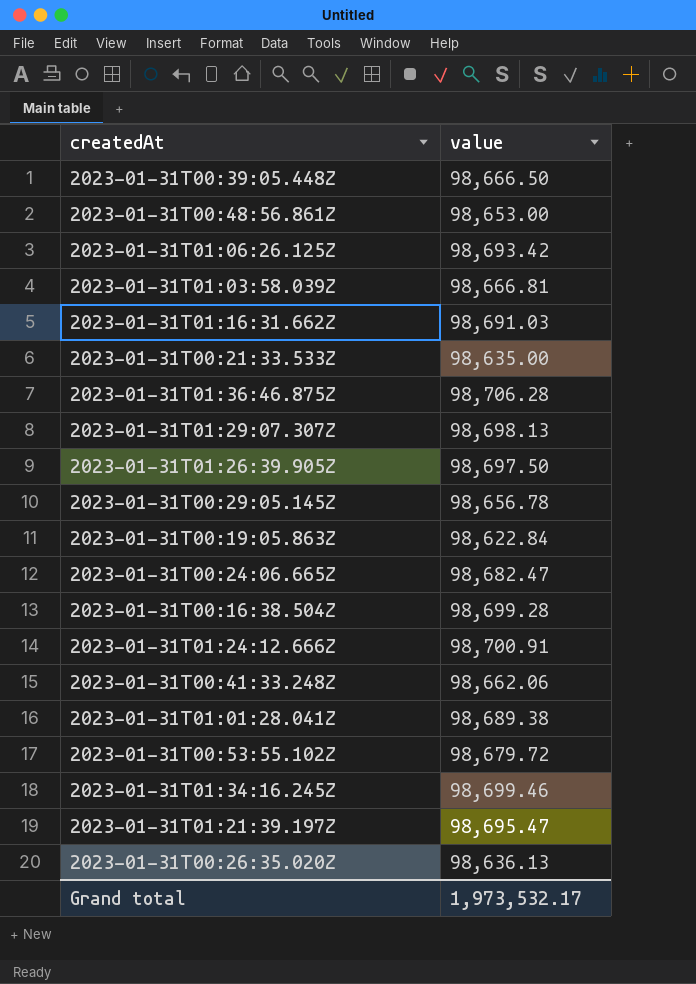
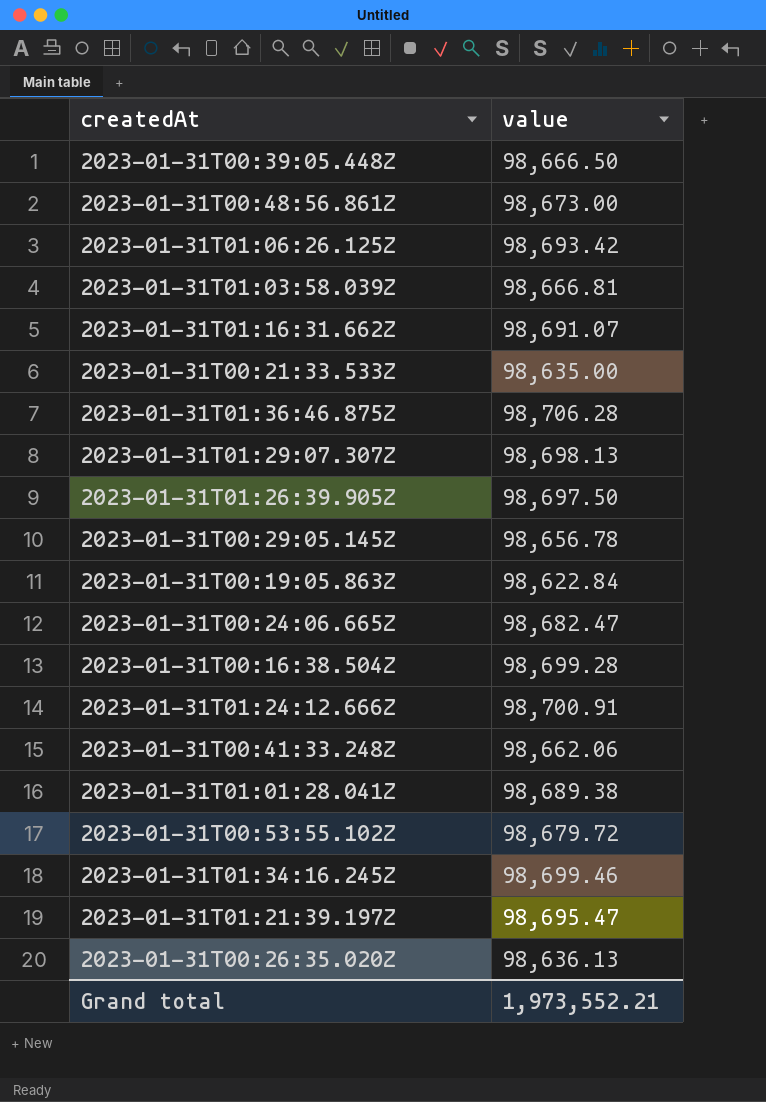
2023-01-31T00:48:56.861Z | value: 98,653.00 -> 98,673.00
2023-01-31T01:16:31.662Z | value: 98,691.03 -> 98,691.07
Grand total | value: 1,973,532.17 -> 1,973,552.21

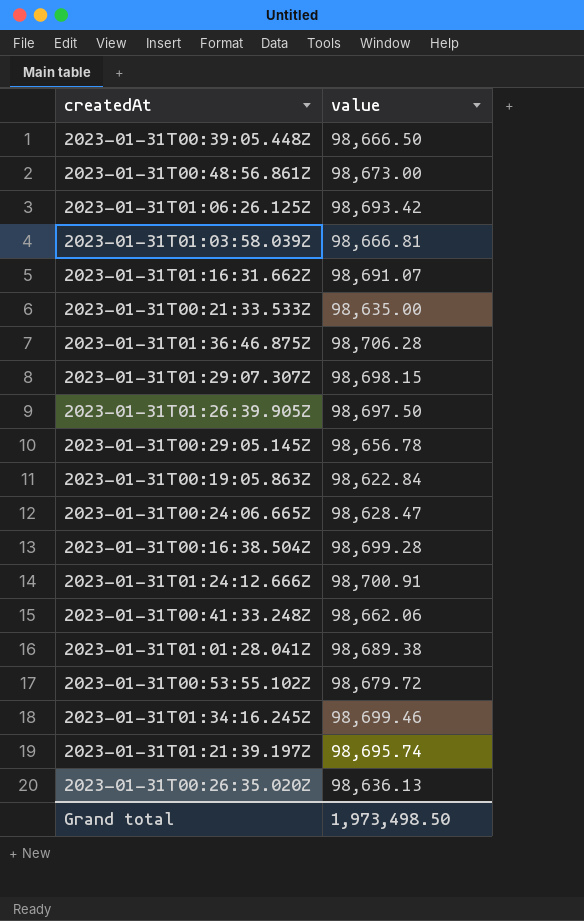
2023-01-31T01:29:07.307Z | value: 98,698.13 -> 98,698.15
2023-01-31T00:24:06.665Z | value: 98,682.47 -> 98,628.47
2023-01-31T01:21:39.197Z | value: 98,695.47 -> 98,695.74
Grand total | value: 1,973,552.21 -> 1,973,498.50

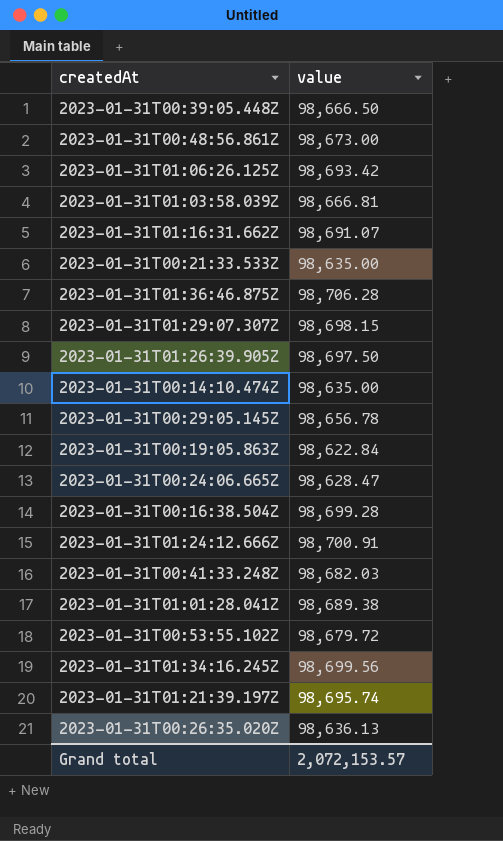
row 2023-01-31T00:14:10.474Z: none -> 98,635.00
2023-01-31T00:41:33.248Z | value: 98,662.06 -> 98,682.03
2023-01-31T01:34:16.245Z | value: 98,699.46 -> 98,699.56
Grand total | value: 1,973,498.50 -> 2,072,153.57

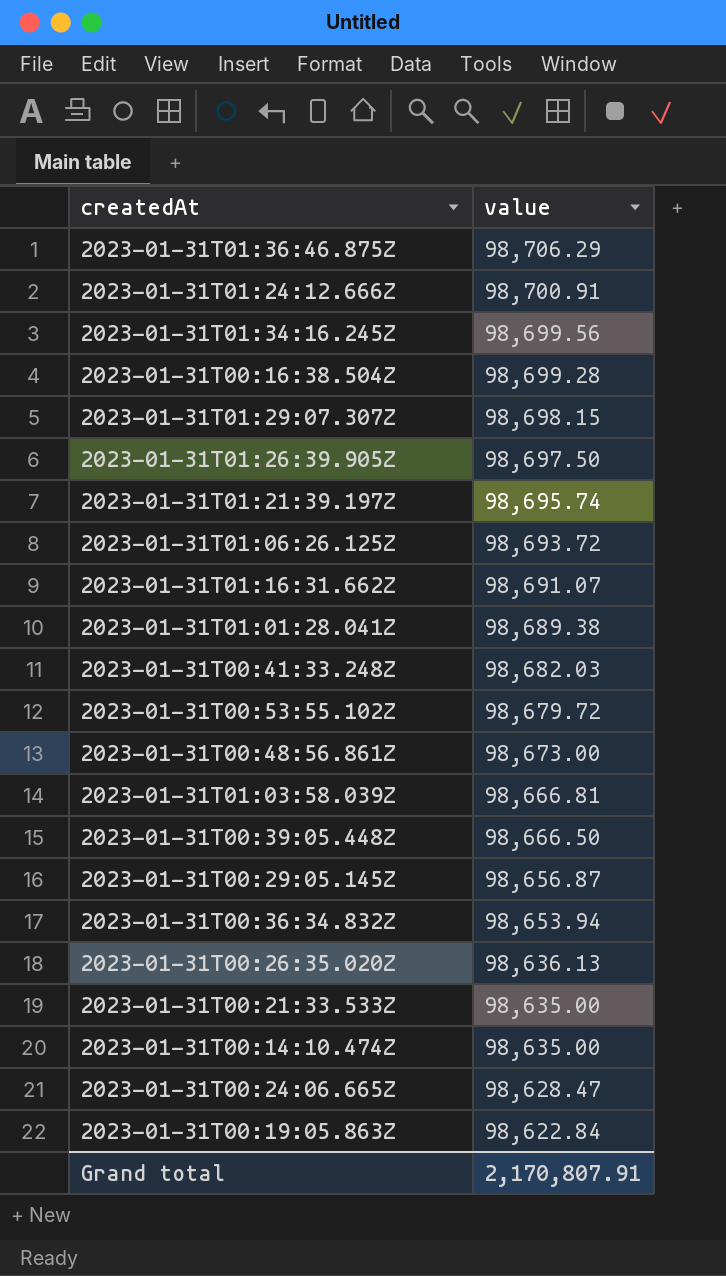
row order: none -> value descending
2023-01-31T01:36:46.875Z | value: 98,706.28 -> 98,706.29
2023-01-31T01:06:26.125Z | value: 98,693.42 -> 98,693.72
2023-01-31T00:29:05.145Z | value: 98,656.78 -> 98,656.87
row 2023-01-31T00:36:34.832Z: none -> 98,653.94
Grand total | value: 2,072,153.57 -> 2,170,807.91

